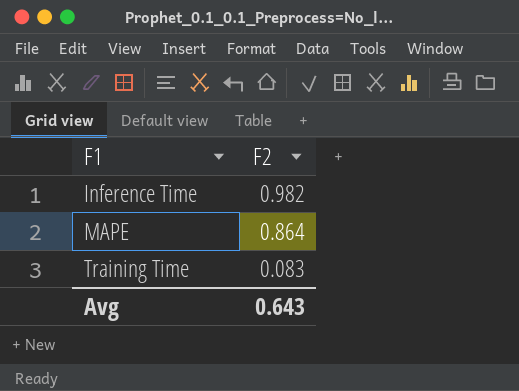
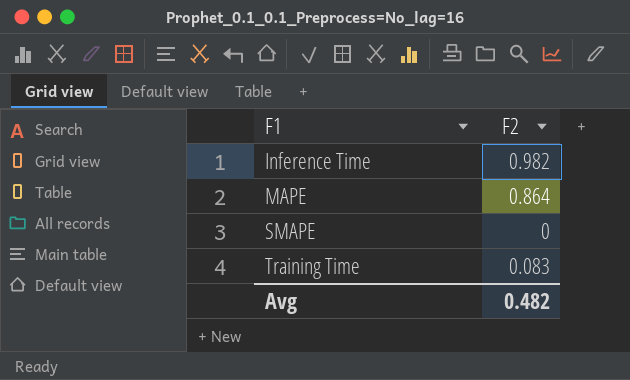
row SMAPE: none -> 0
Avg | F2: 0.643 -> 0.482

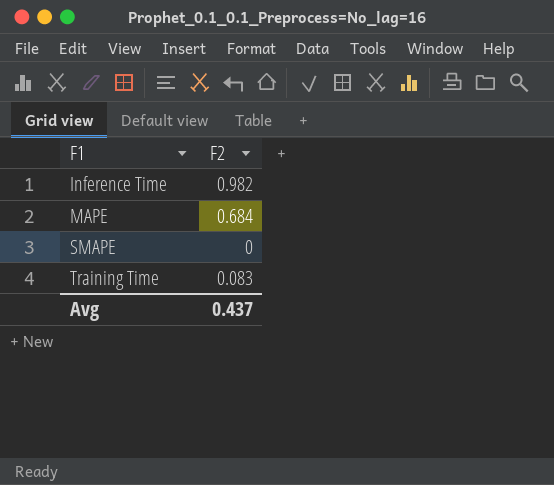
MAPE | F2: 0.864 -> 0.684
Avg | F2: 0.482 -> 0.437

